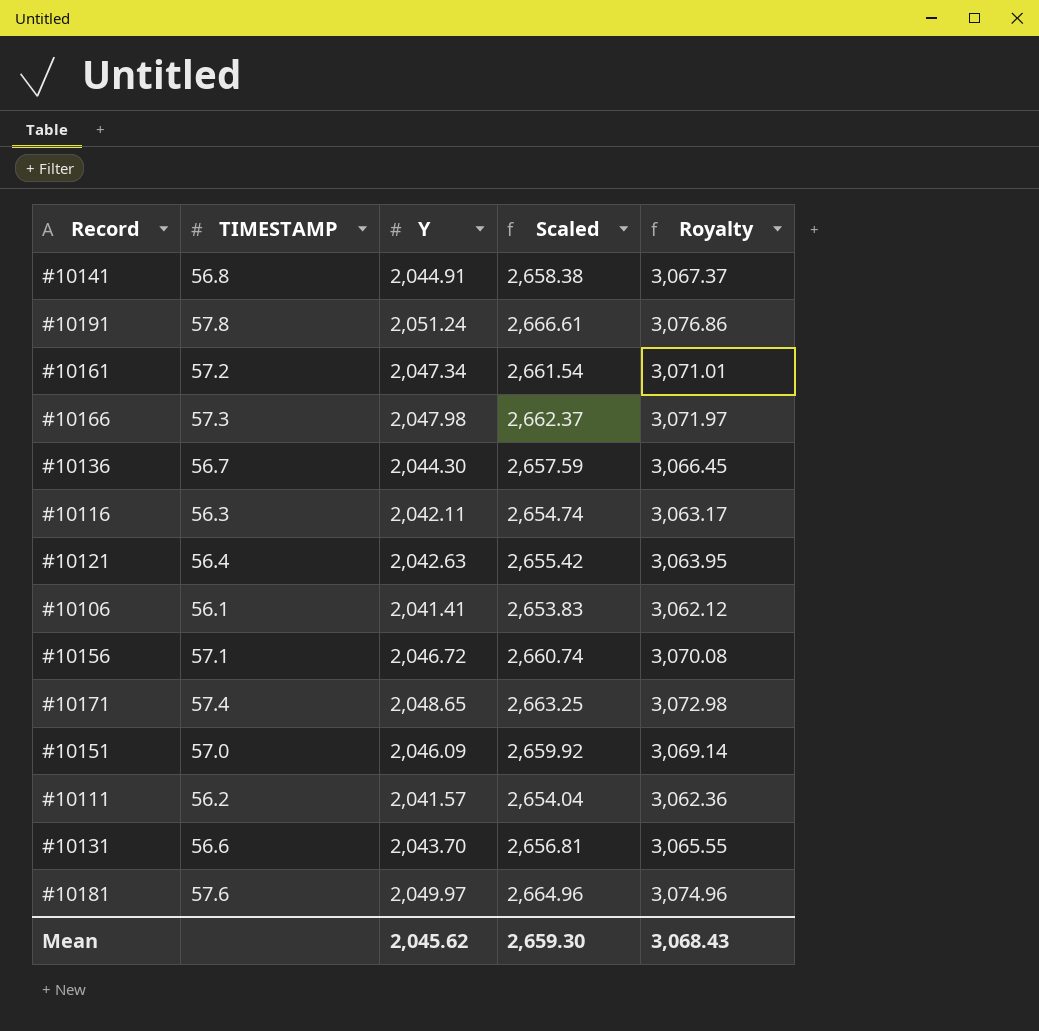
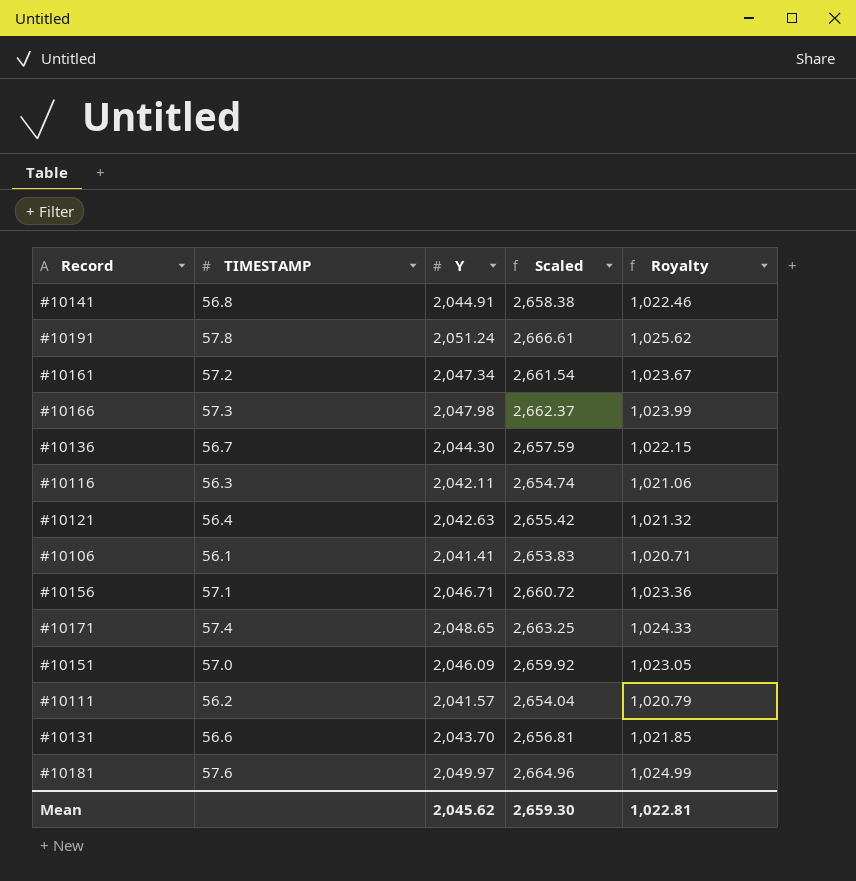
column Royalty | formula: [Y] * 1.5 -> [Y] * 0.5
#10156 | Y: 2,046.72 -> 2,046.71
#10156 | Scaled: 2,660.74 -> 2,660.72
Mean | Royalty: 3,068.43 -> 1,022.81

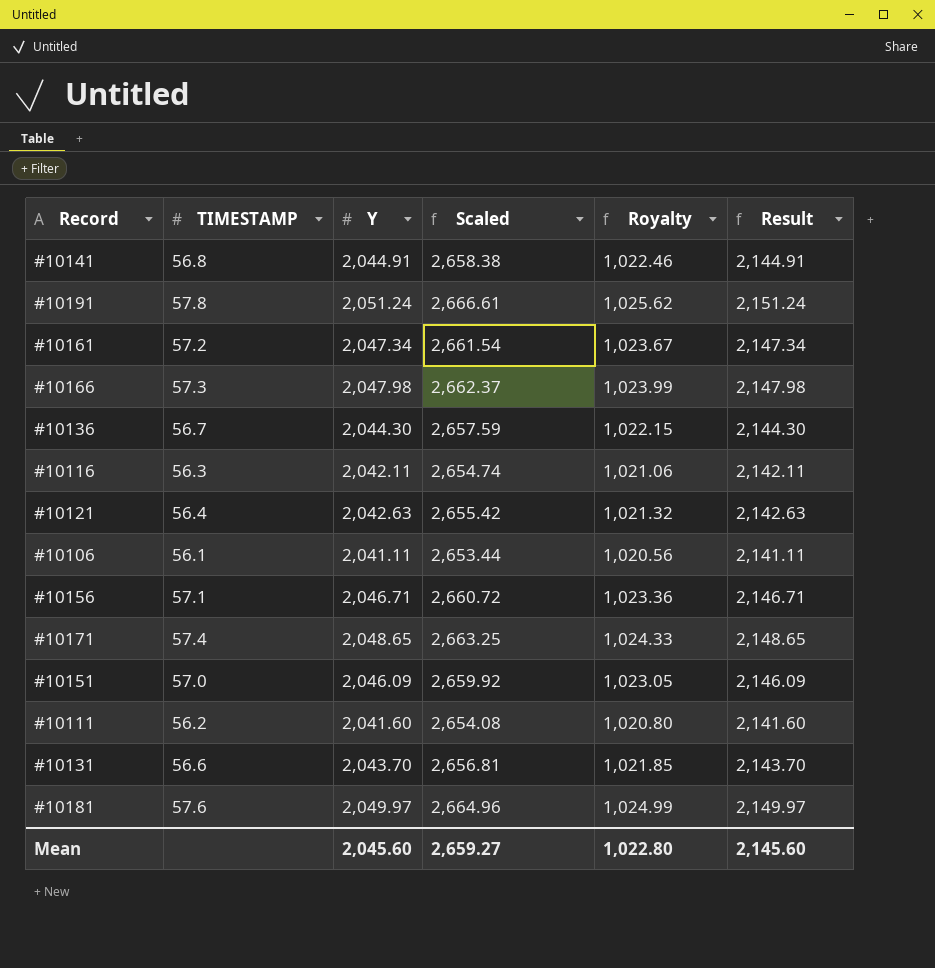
column Result | formula: none -> [Y] + 100
#10106 | Y: 2,041.41 -> 2,041.11
#10106 | Scaled: 2,653.83 -> 2,653.44
#10106 | Royalty: 1,020.71 -> 1,020.56
#10111 | Y: 2,041.57 -> 2,041.60
#10111 | Scaled: 2,654.04 -> 2,654.08
#10111 | Royalty: 1,020.79 -> 1,020.80
Mean | Y: 2,045.62 -> 2,045.60
Mean | Scaled: 2,659.30 -> 2,659.27
Mean | Royalty: 1,022.81 -> 1,022.80

